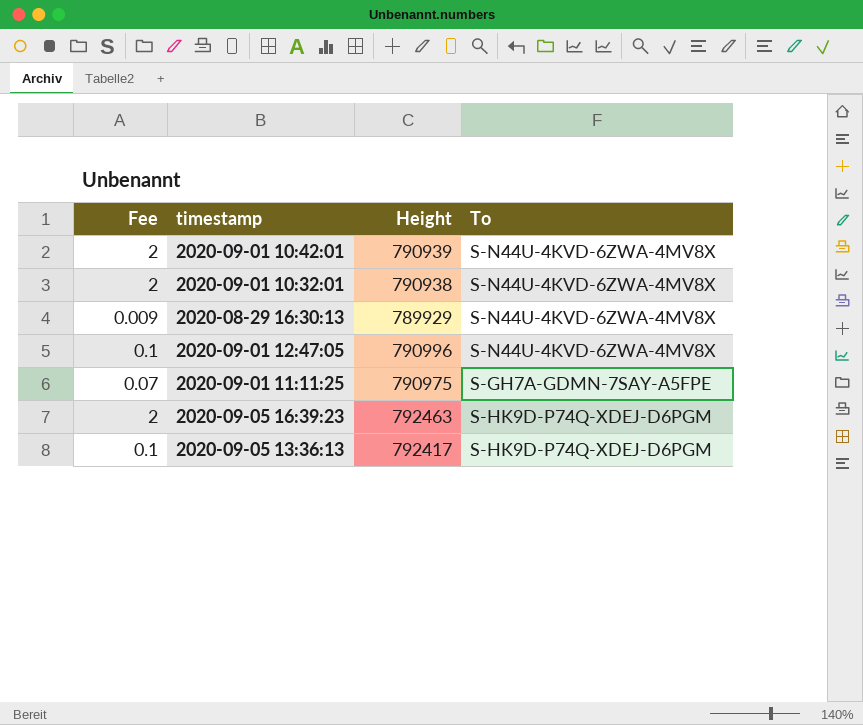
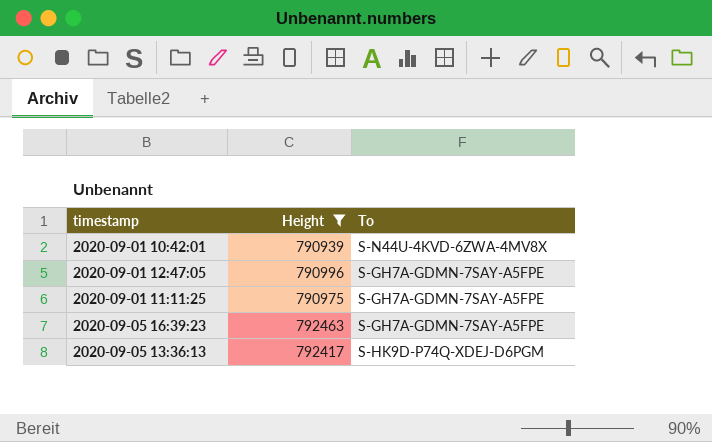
filter: none -> Height >= 790939
column Fee | position: 1 -> none
2020-09-01 12:47:05 | To: S-N44U-4KVD-6ZWA-4MV8X -> S-GH7A-GDMN-7SAY-A5FPE
2020-09-05 16:39:23 | To: S-HK9D-P74Q-XDEJ-D6PGM -> S-GH7A-GDMN-7SAY-A5FPE

